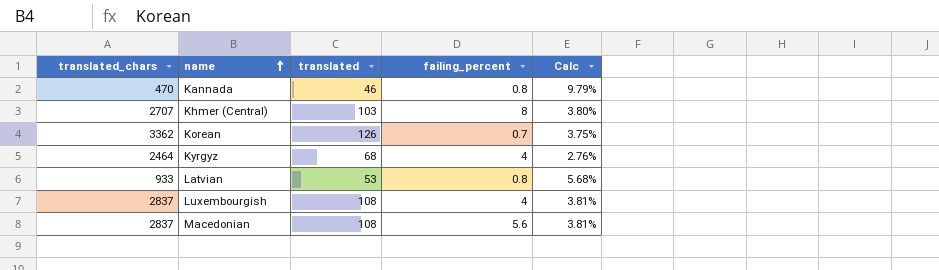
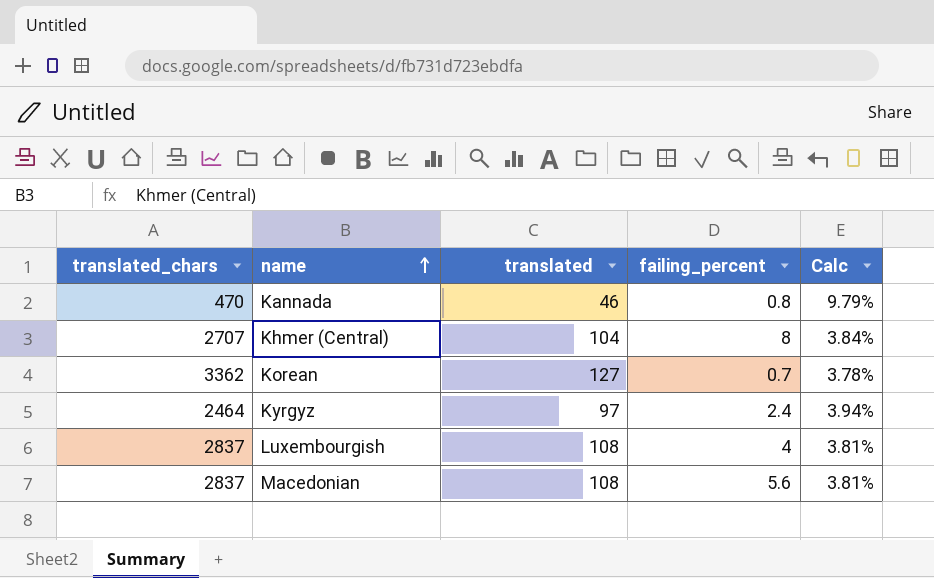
row Latvian: 933 | 53 | 0.8 | 5.68% -> none
Khmer (Central) | translated: 103 -> 104
Khmer (Central) | Calc: 3.80% -> 3.84%
Korean | translated: 126 -> 127
Korean | Calc: 3.75% -> 3.78%
Kyrgyz | translated: 68 -> 97
Kyrgyz | failing_percent: 4 -> 2.4
Kyrgyz | Calc: 2.76% -> 3.94%

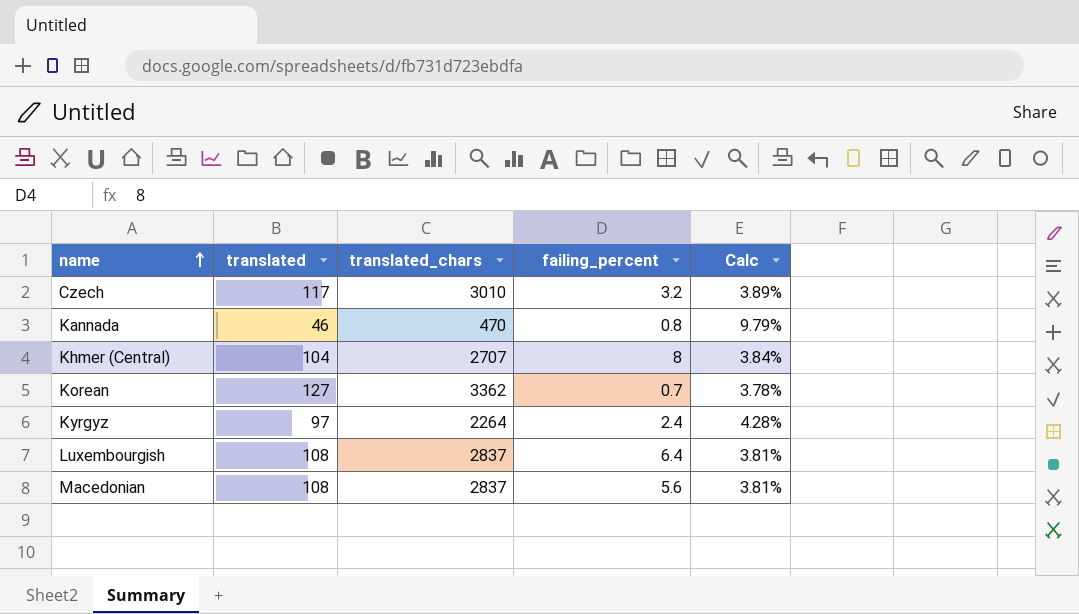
column translated_chars | position: 1 -> 3
row Czech: none -> 117 | 3010 | 3.2 | 3.89%
Kyrgyz | translated_chars: 2464 -> 2264
Kyrgyz | Calc: 3.94% -> 4.28%
Luxembourgish | failing_percent: 4 -> 6.4

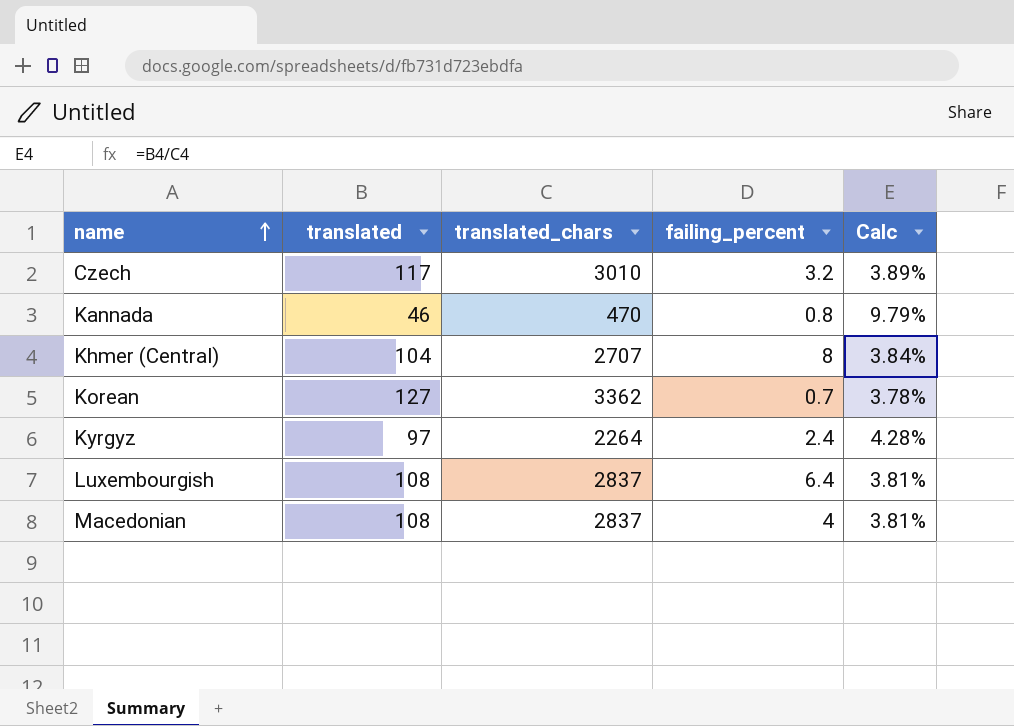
Macedonian | failing_percent: 5.6 -> 4

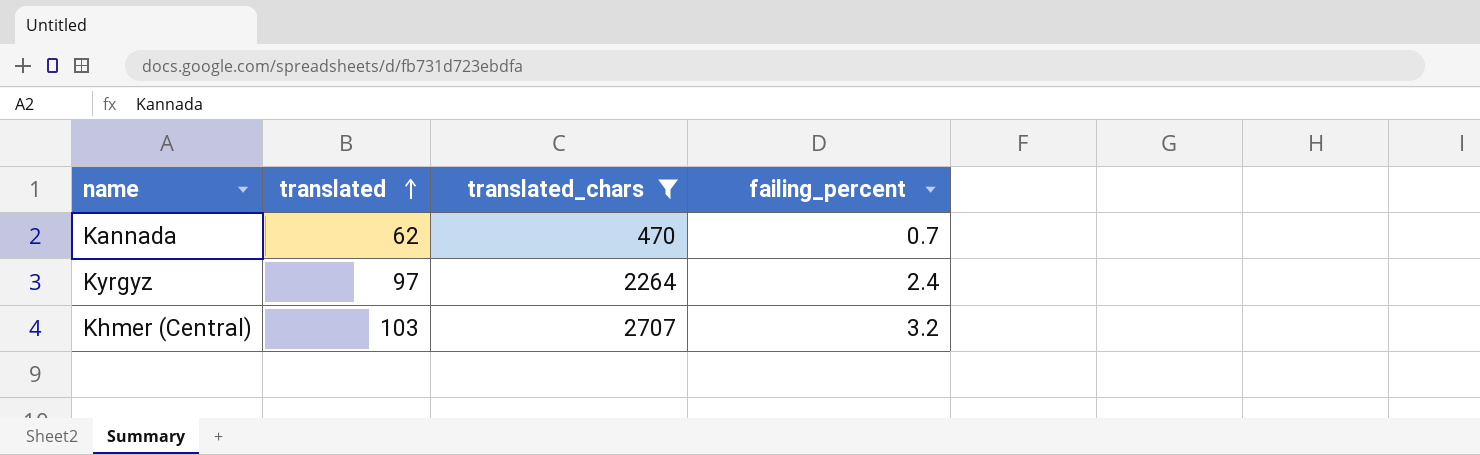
filter: none -> translated_chars <= 2707
row order: name ascending -> translated ascending
column Calc | formula: [translated] / [translated_chars] -> none
Kannada | translated: 46 -> 62
Kannada | failing_percent: 0.8 -> 0.7
Khmer (Central) | translated: 104 -> 103
Khmer (Central) | failing_percent: 8 -> 3.2

